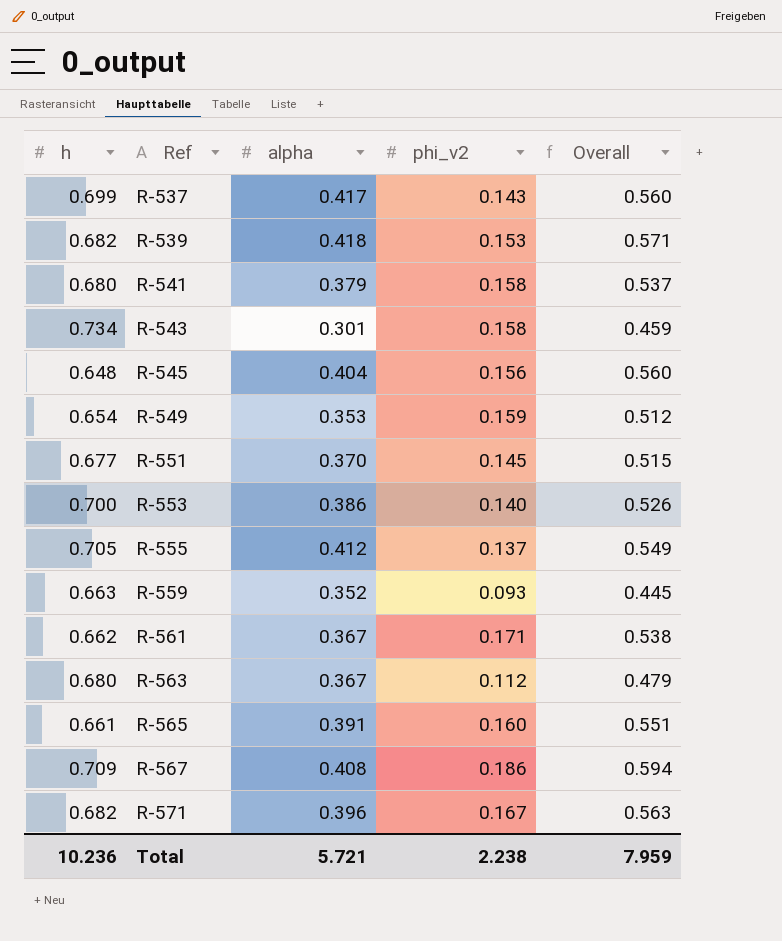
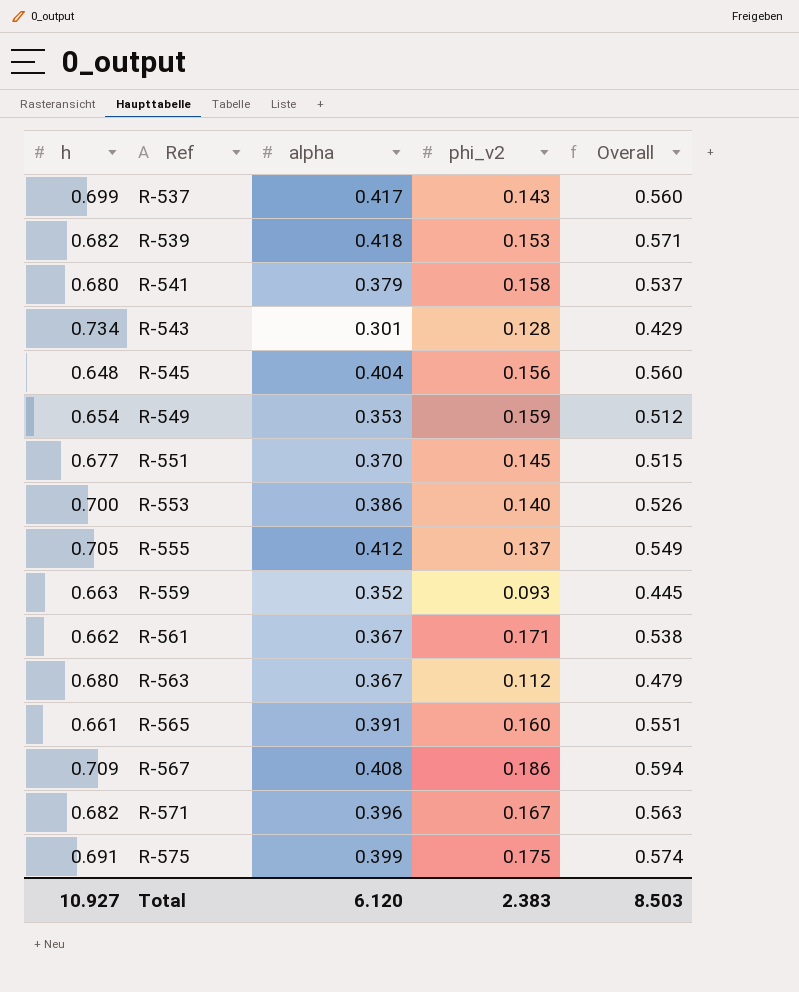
R-543 | phi_v2: 0.158 -> 0.128
R-543 | Overall: 0.459 -> 0.429
row R-575: none -> 0.691 | 0.399 | 0.175 | 0.574
Total | h: 10.236 -> 10.927
Total | alpha: 5.721 -> 6.120
Total | phi_v2: 2.238 -> 2.383
Total | Overall: 7.959 -> 8.503

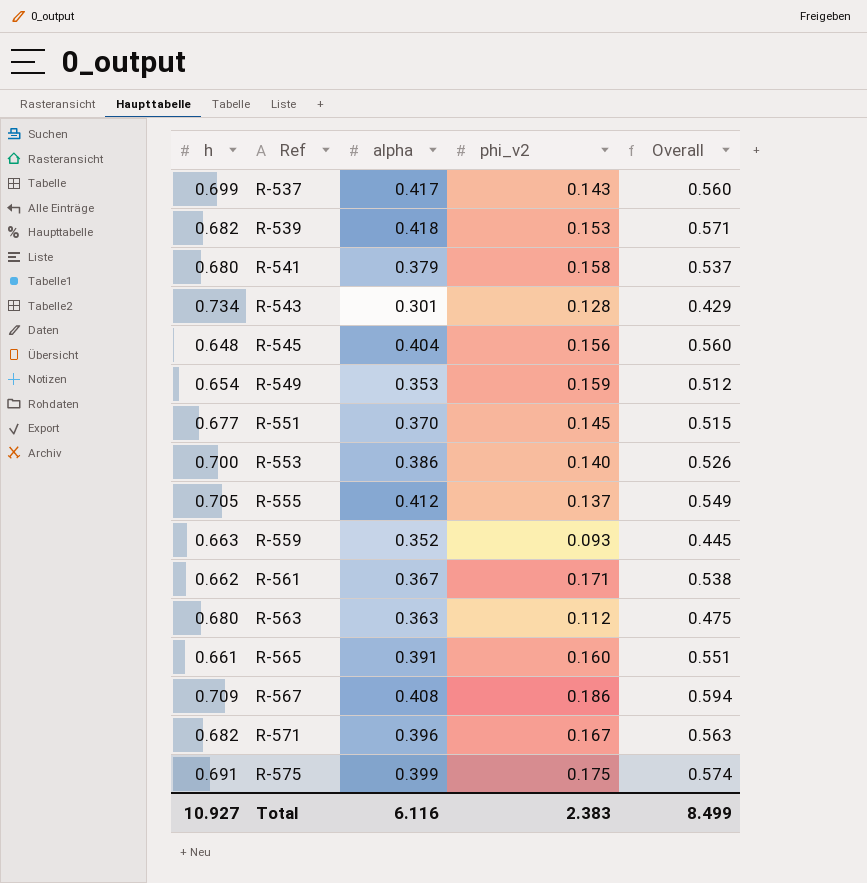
R-563 | alpha: 0.367 -> 0.363
R-563 | Overall: 0.479 -> 0.475
Total | alpha: 6.120 -> 6.116
Total | Overall: 8.503 -> 8.499

